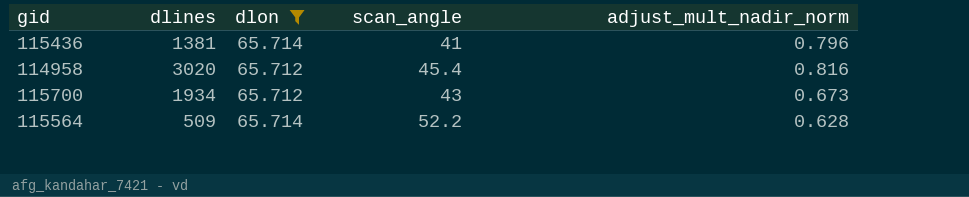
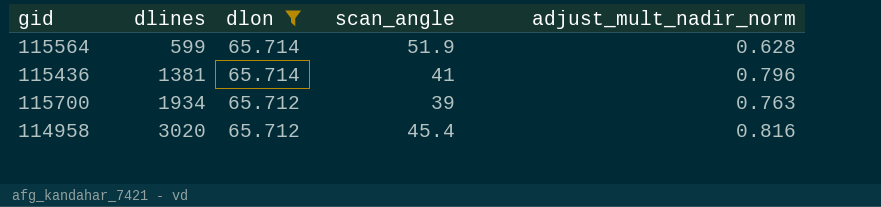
row order: none -> dlines ascending
115564 | dlines: 509 -> 599
115564 | scan_angle: 52.2 -> 51.9
115700 | scan_angle: 43 -> 39
115700 | adjust_mult_nadir_norm: 0.673 -> 0.763

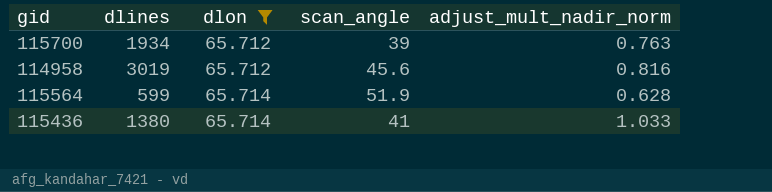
row order: dlines ascending -> dlon ascending
114958 | dlines: 3020 -> 3019
114958 | scan_angle: 45.4 -> 45.6
115436 | dlines: 1381 -> 1380
115436 | adjust_mult_nadir_norm: 0.796 -> 1.033

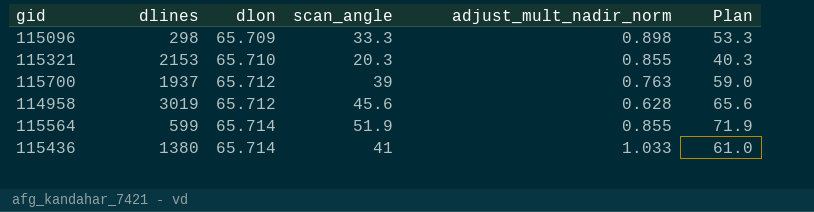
filter: dlon >= 65.712 -> none
column Plan | formula: none -> [scan_angle] + 20
115700 | dlines: 1934 -> 1937
114958 | adjust_mult_nadir_norm: 0.816 -> 0.628
115564 | adjust_mult_nadir_norm: 0.628 -> 0.855

